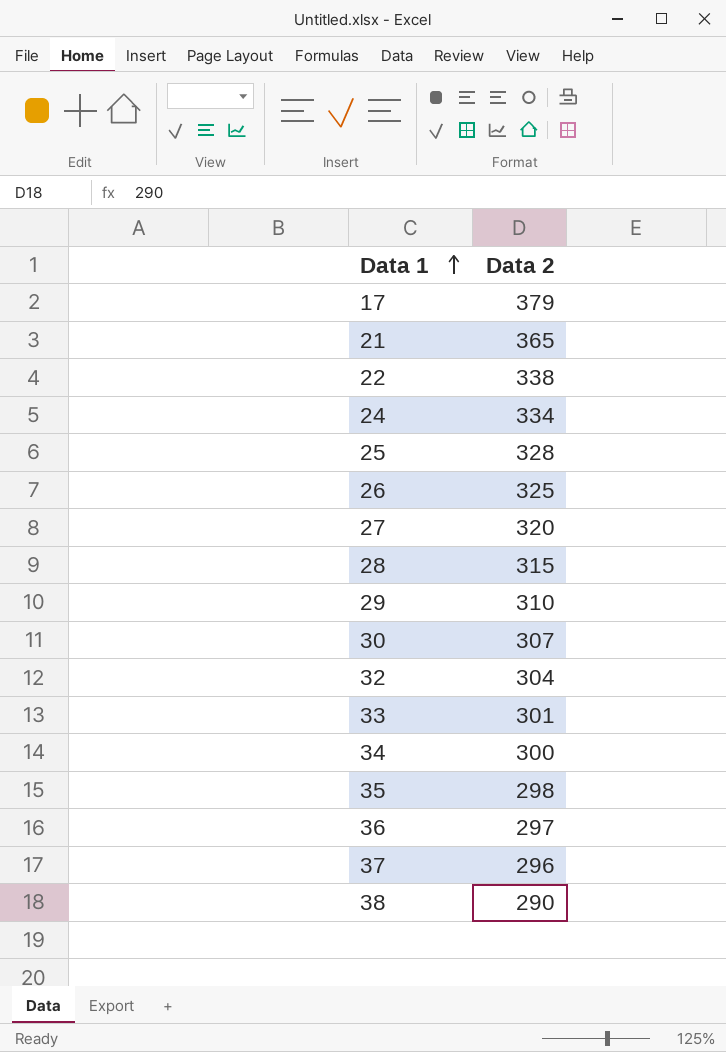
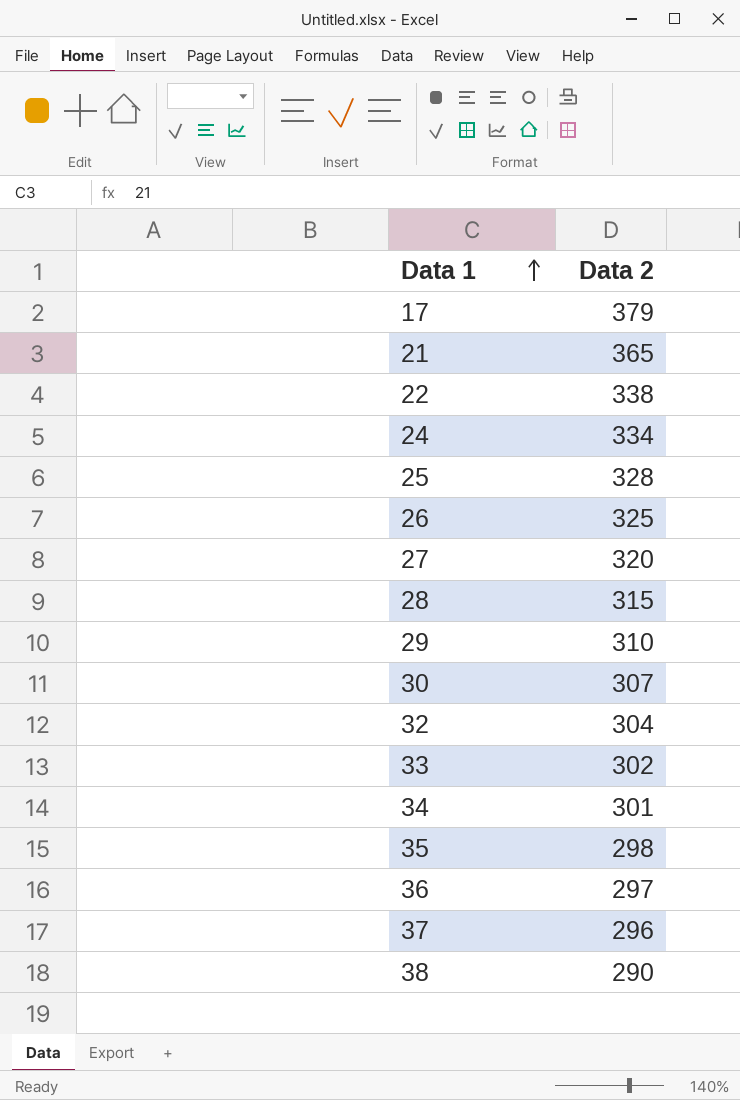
33 | Data 2: 301 -> 302
34 | Data 2: 300 -> 301

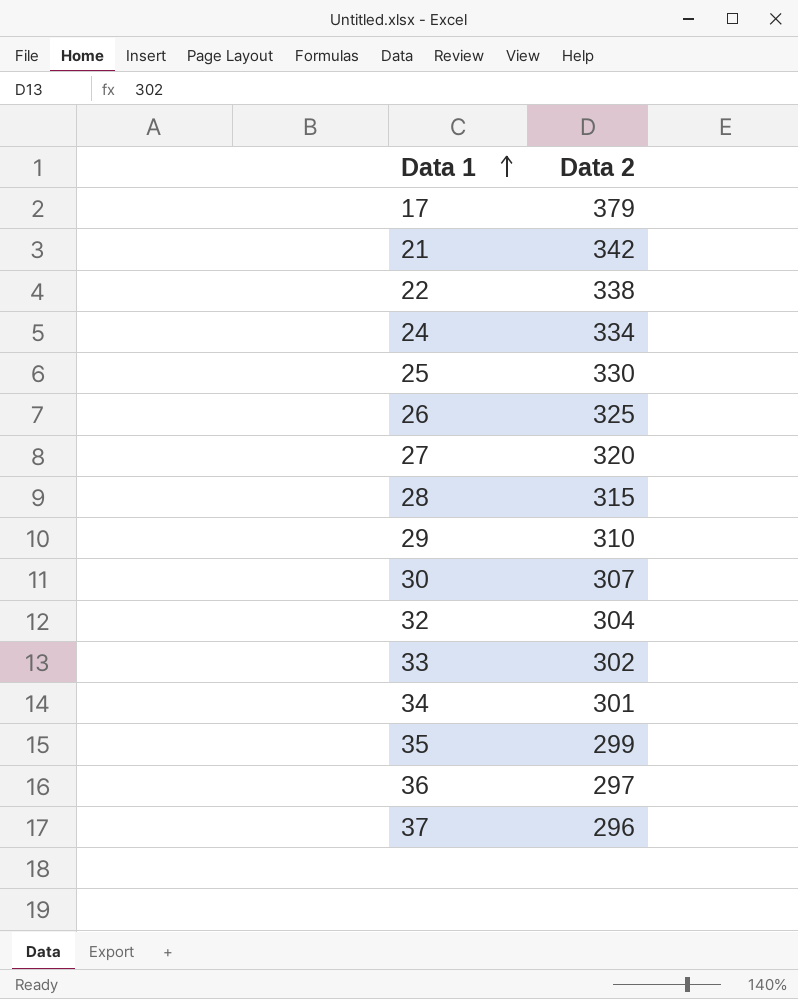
row 38: 290 -> none
21 | Data 2: 365 -> 342
25 | Data 2: 328 -> 330
35 | Data 2: 298 -> 299

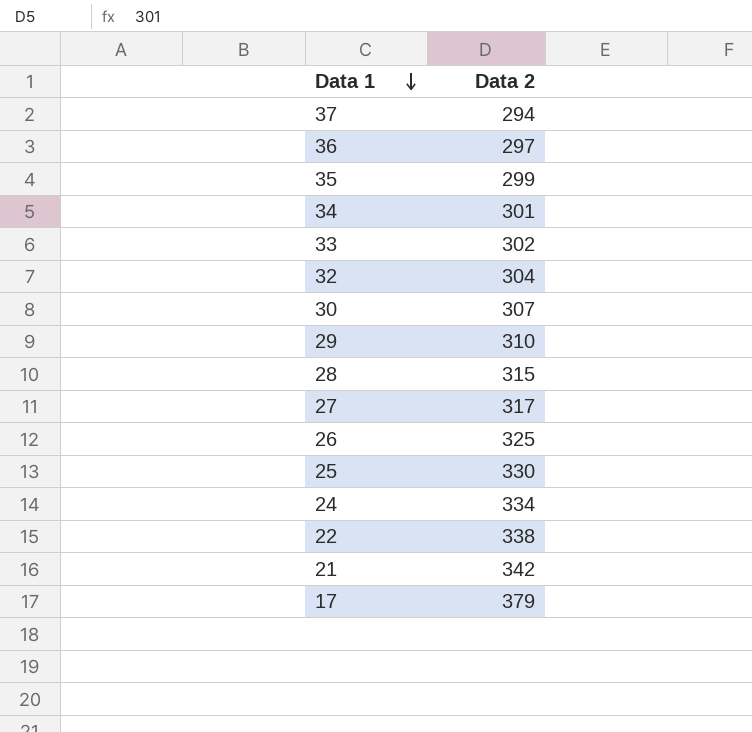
row order: Data 1 ascending -> Data 1 descending
37 | Data 2: 296 -> 294
27 | Data 2: 320 -> 317

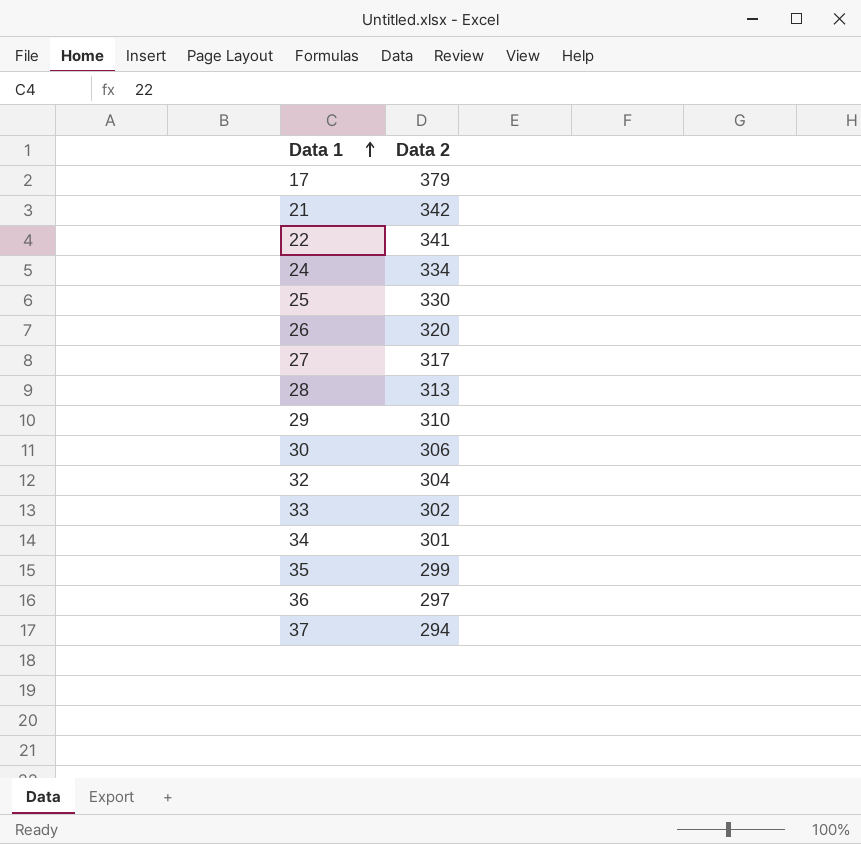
row order: Data 1 descending -> Data 1 ascending
22 | Data 2: 338 -> 341
26 | Data 2: 325 -> 320
28 | Data 2: 315 -> 313
30 | Data 2: 307 -> 306

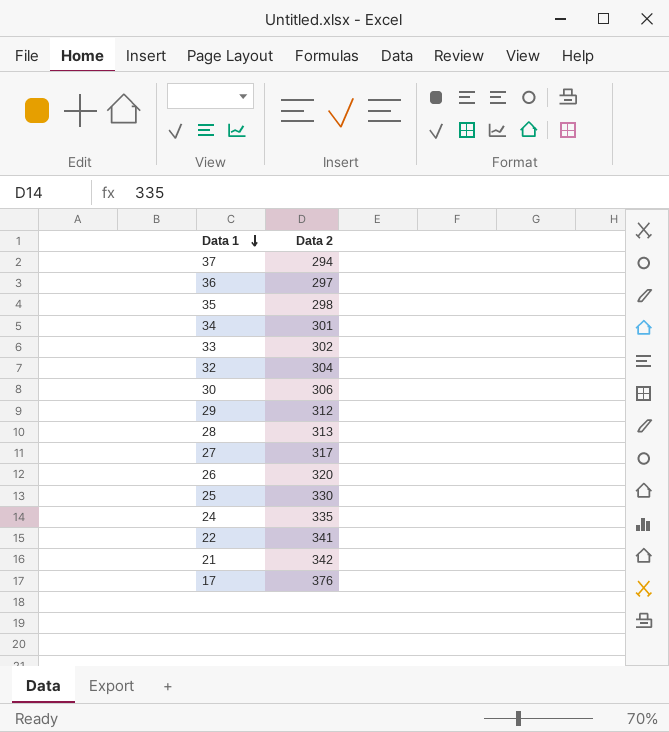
row order: Data 1 ascending -> Data 1 descending
35 | Data 2: 299 -> 298
29 | Data 2: 310 -> 312
24 | Data 2: 334 -> 335
17 | Data 2: 379 -> 376

